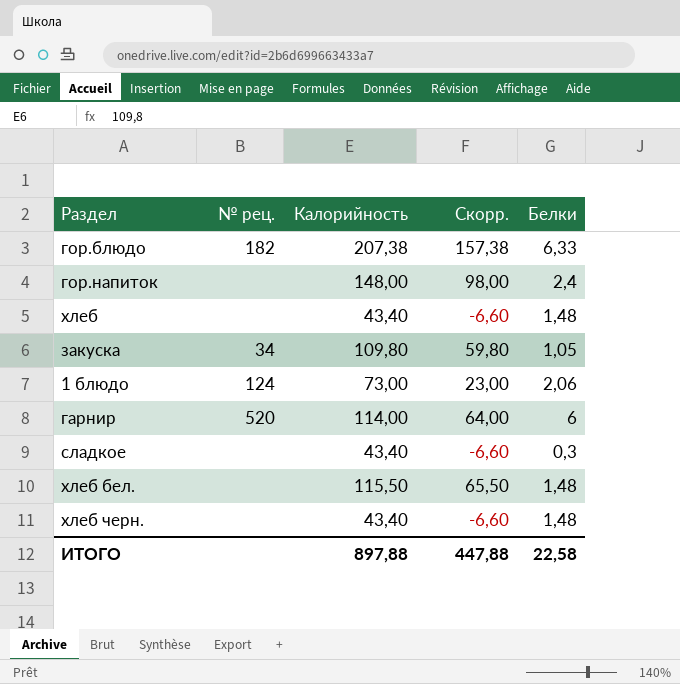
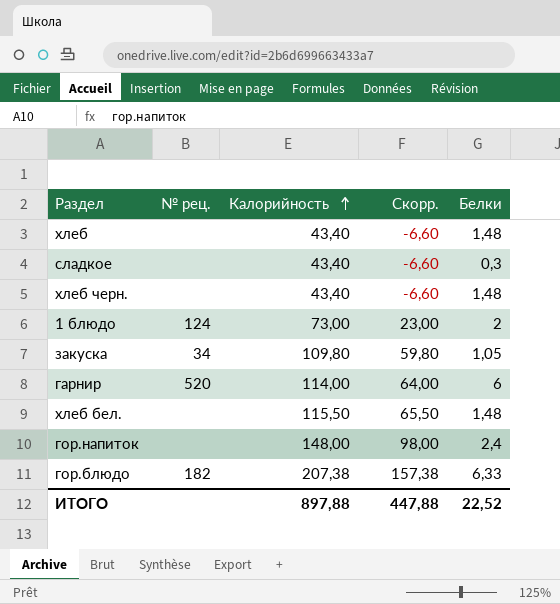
row order: none -> Калорийность ascending
1 блюдо | Белки: 2,06 -> 2
ИТОГО | Белки: 22,58 -> 22,52

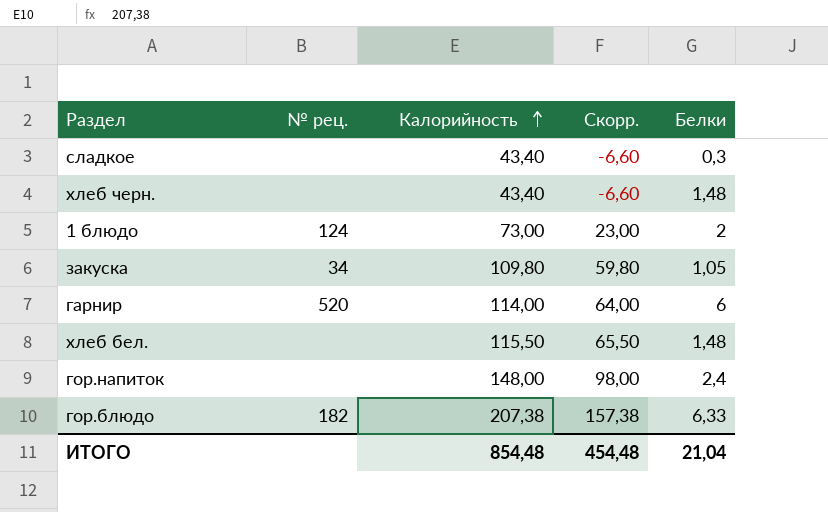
row хлеб: none | 43,40 | -6,60 | 1,48 -> none
ИТОГО | Калорийность: 897,88 -> 854,48
ИТОГО | Скорр.: 447,88 -> 454,48
ИТОГО | Белки: 22,52 -> 21,04

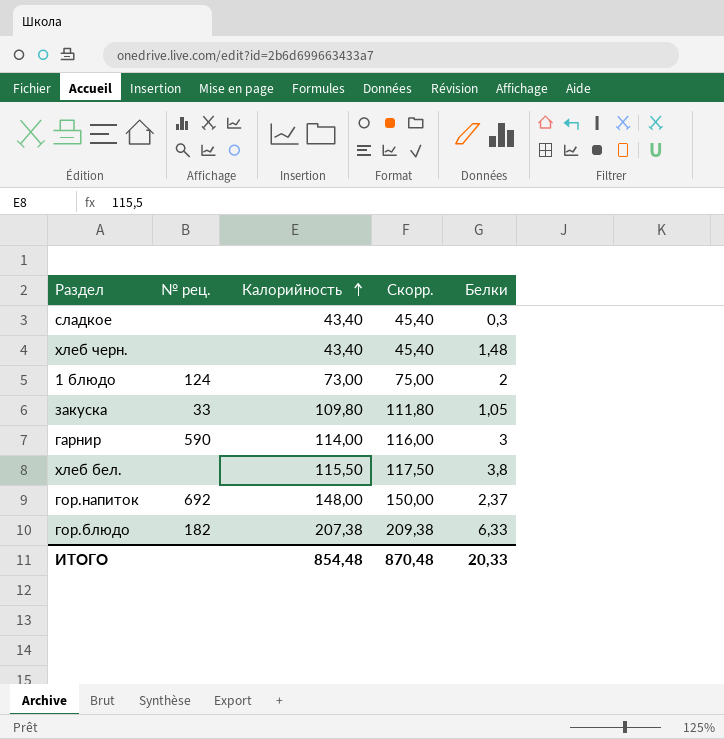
column Скорр. | formula: [Калорийность] - 50 -> [Калорийность] + 2
закуска | № рец.: 34 -> 33
гарнир | № рец.: 520 -> 590
гарнир | Белки: 6 -> 3
хлеб бел. | Белки: 1,48 -> 3,8
гор.напиток | № рец.: none -> 692
гор.напиток | Белки: 2,4 -> 2,37
ИТОГО | Скорр.: 454,48 -> 870,48
ИТОГО | Белки: 21,04 -> 20,33

